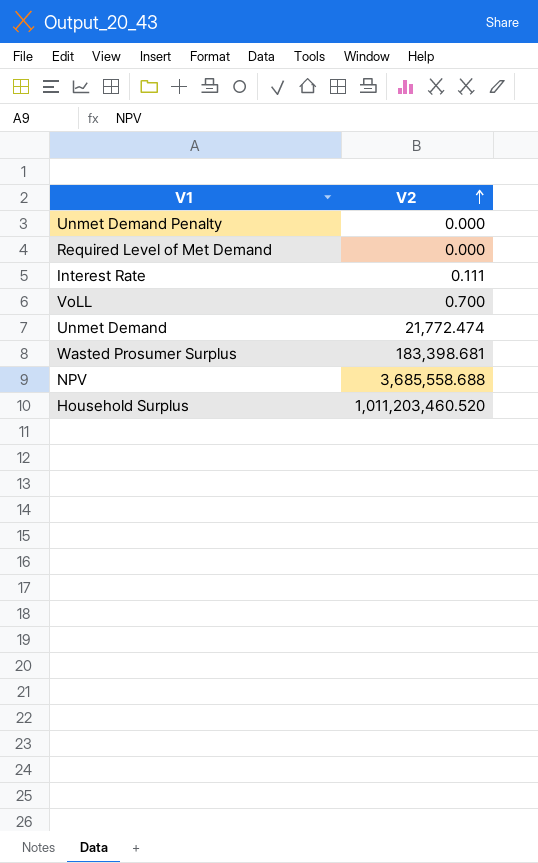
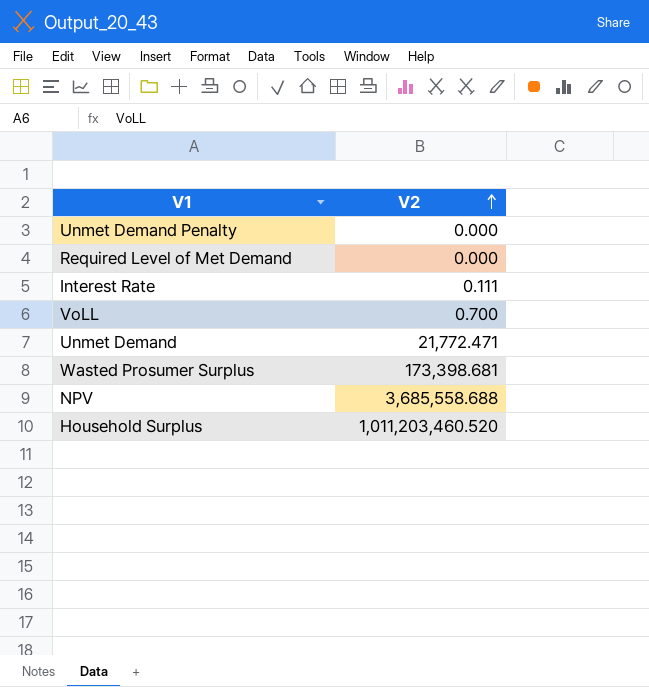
Unmet Demand | V2: 21,772.474 -> 21,772.471
Wasted Prosumer Surplus | V2: 183,398.681 -> 173,398.681

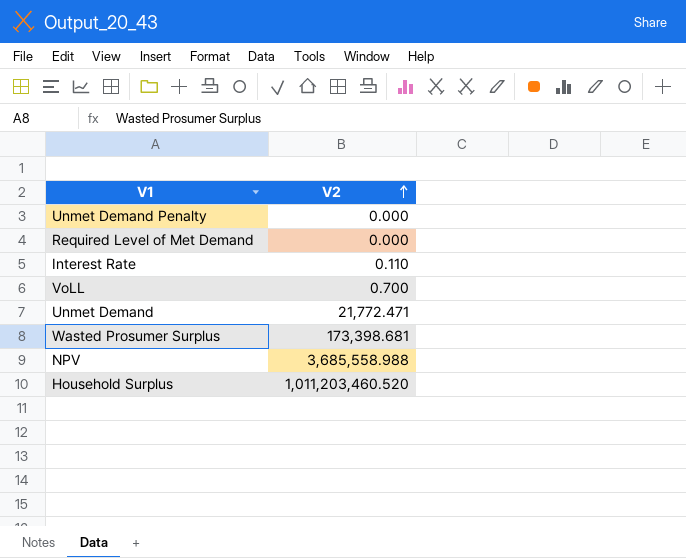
Interest Rate | V2: 0.111 -> 0.110
NPV | V2: 3,685,558.688 -> 3,685,558.988

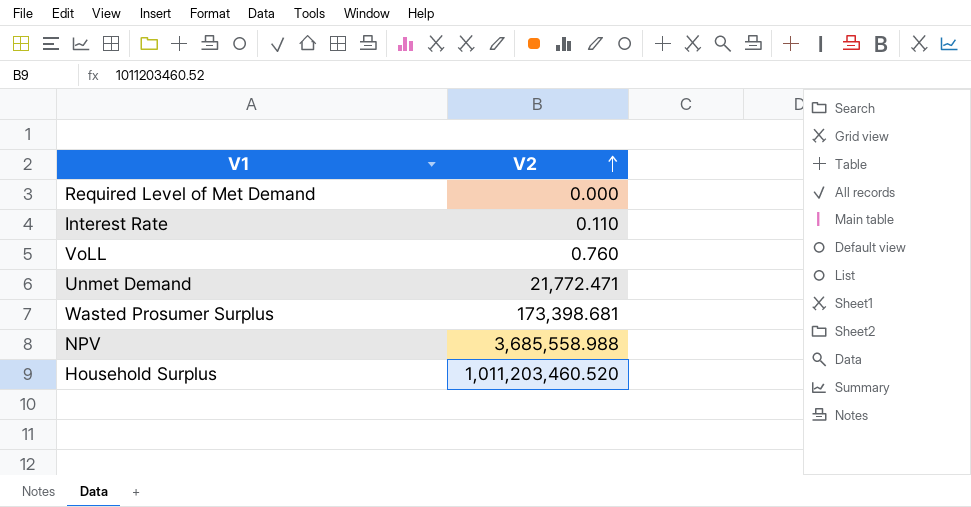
row Unmet Demand Penalty: 0.000 -> none
VoLL | V2: 0.700 -> 0.760

